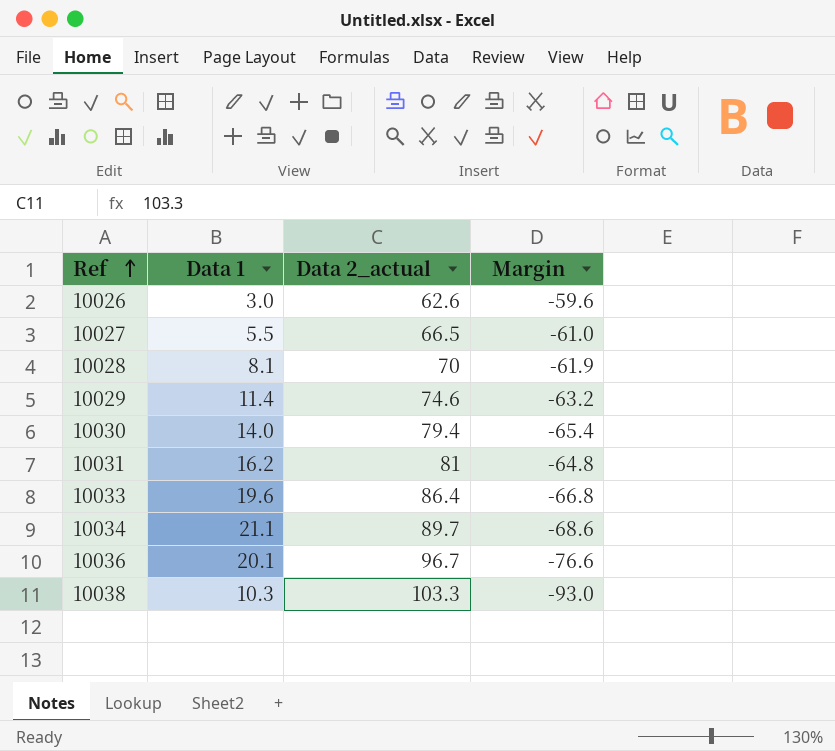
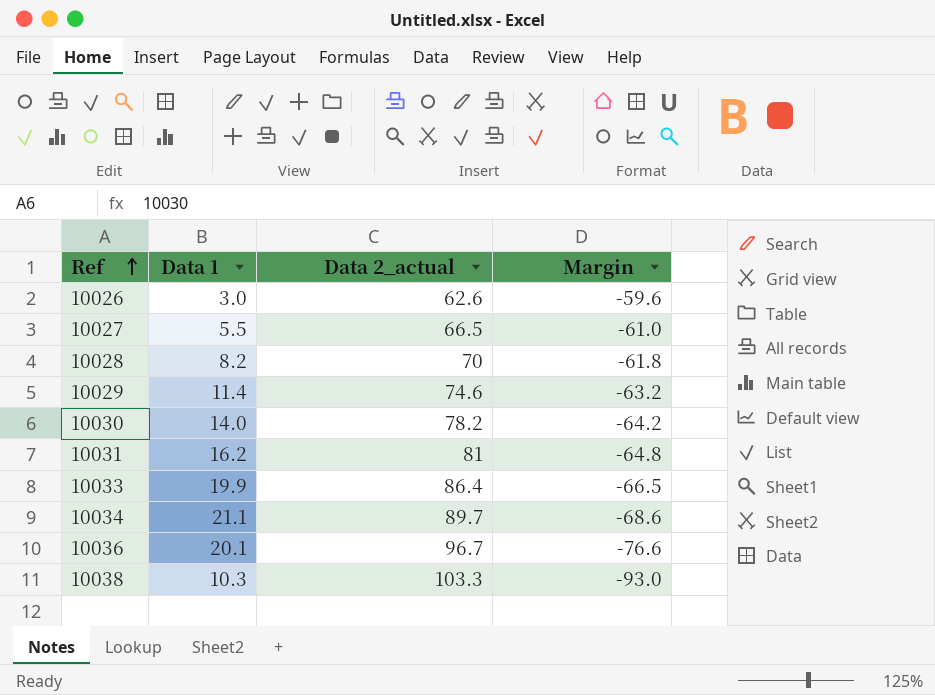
10028 | Data 1: 8.1 -> 8.2
10028 | Margin: -61.9 -> -61.8
10030 | Data 2_actual: 79.4 -> 78.2
10030 | Margin: -65.4 -> -64.2
10033 | Data 1: 19.6 -> 19.9
10033 | Margin: -66.8 -> -66.5

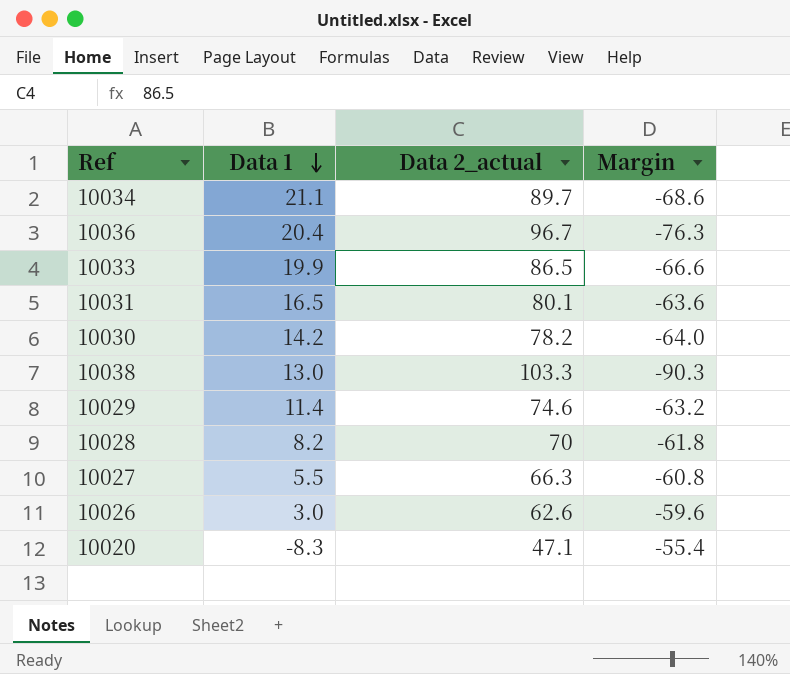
row order: Ref ascending -> Data 1 descending
10036 | Data 1: 20.1 -> 20.4
10036 | Margin: -76.6 -> -76.3
10033 | Data 2_actual: 86.4 -> 86.5
10033 | Margin: -66.5 -> -66.6
10031 | Data 1: 16.2 -> 16.5
10031 | Data 2_actual: 81 -> 80.1
10031 | Margin: -64.8 -> -63.6
10030 | Data 1: 14.0 -> 14.2
10030 | Margin: -64.2 -> -64.0
10038 | Data 1: 10.3 -> 13.0
10038 | Margin: -93.0 -> -90.3
10027 | Data 2_actual: 66.5 -> 66.3
10027 | Margin: -61.0 -> -60.8
row 10020: none -> -8.3 | 47.1 | -55.4

